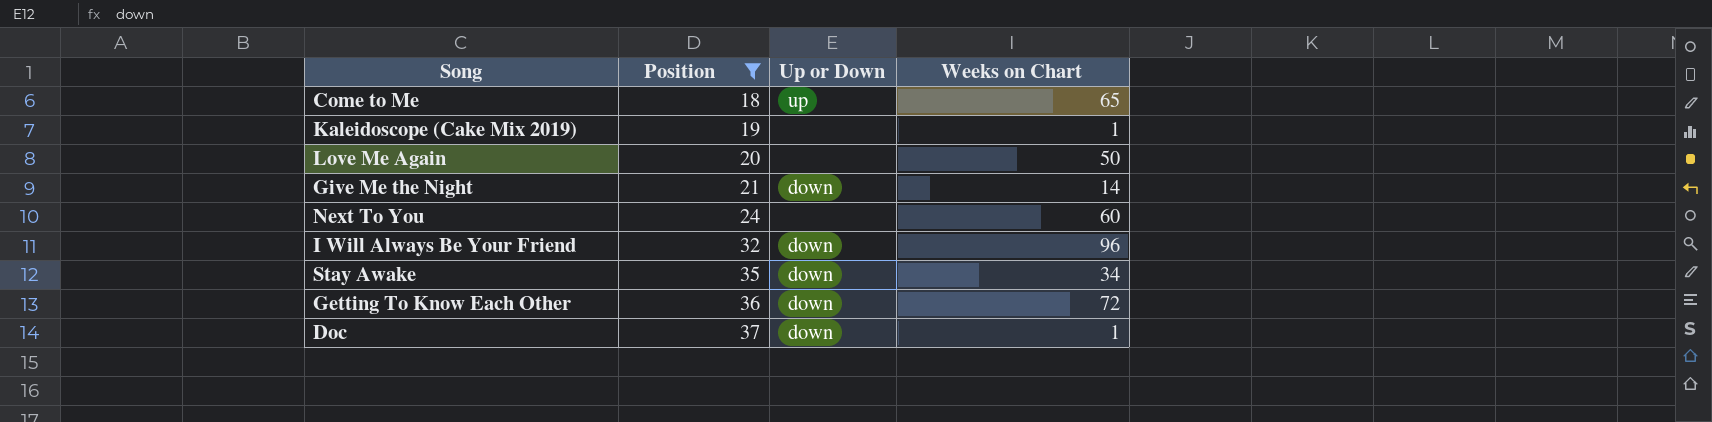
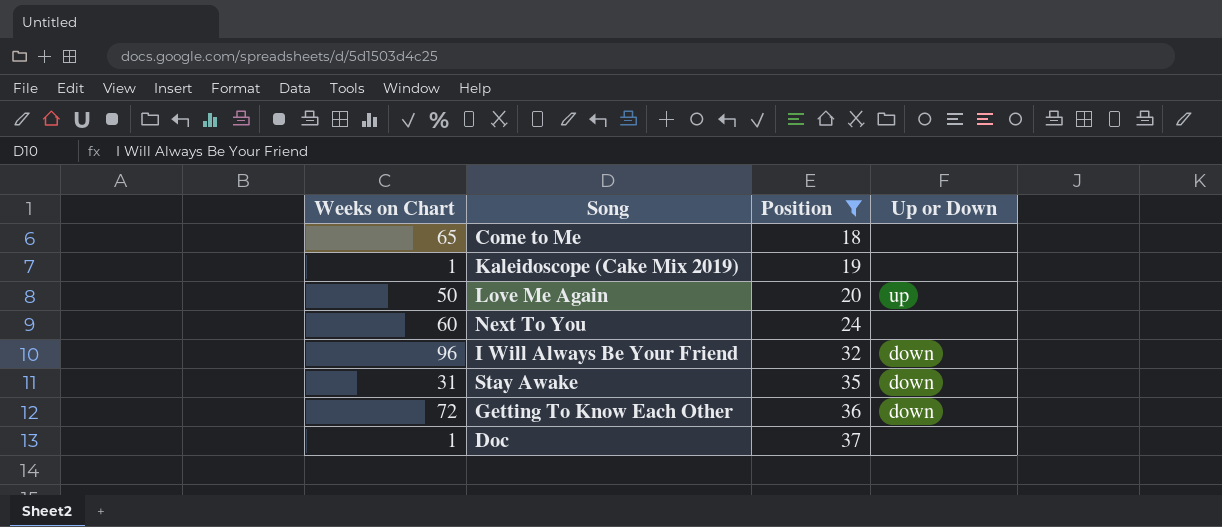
column Weeks on Chart | position: 4 -> 1
row Give Me the Night: 21 | down | 14 -> none
Come to Me | Up or Down: up -> none
Love Me Again | Up or Down: none -> up
Stay Awake | Weeks on Chart: 34 -> 31
Doc | Up or Down: down -> none

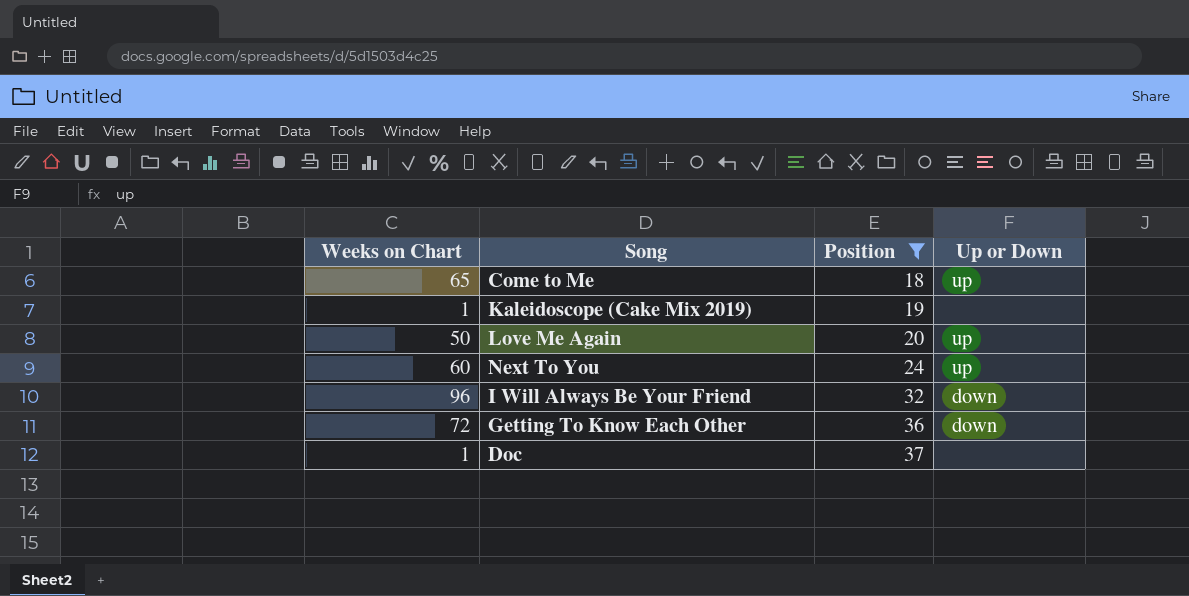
row Stay Awake: 31 | 35 | down -> none
Come to Me | Up or Down: none -> up
Next To You | Up or Down: none -> up

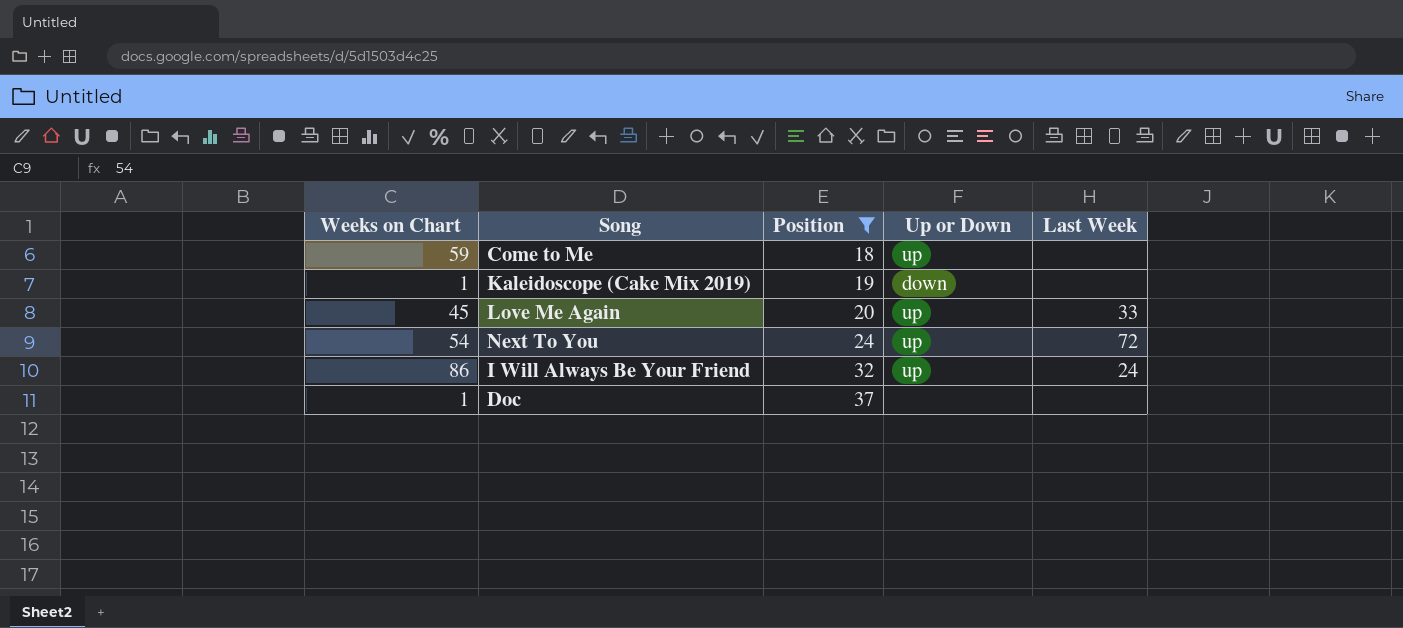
column Last Week | position: none -> 5
row Getting To Know Each Other: 72 | 36 | down -> none
Come to Me | Weeks on Chart: 65 -> 59
Kaleidoscope (Cake Mix 2019) | Up or Down: none -> down
Love Me Again | Weeks on Chart: 50 -> 45
Next To You | Weeks on Chart: 60 -> 54
I Will Always Be Your Friend | Weeks on Chart: 96 -> 86
I Will Always Be Your Friend | Up or Down: down -> up

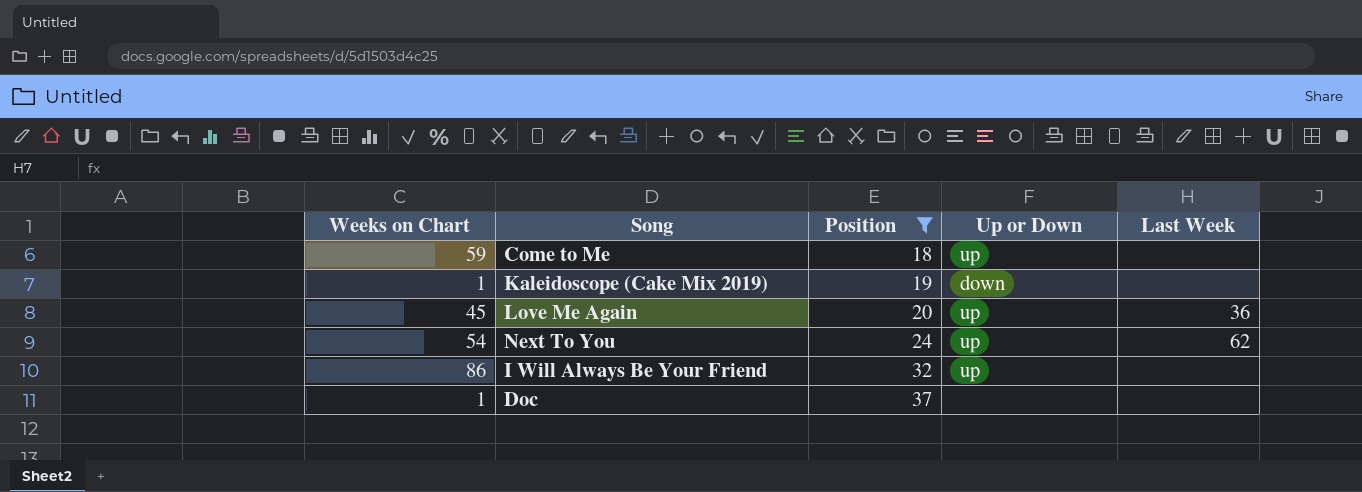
Love Me Again | Last Week: 33 -> 36
Next To You | Last Week: 72 -> 62
I Will Always Be Your Friend | Last Week: 24 -> none

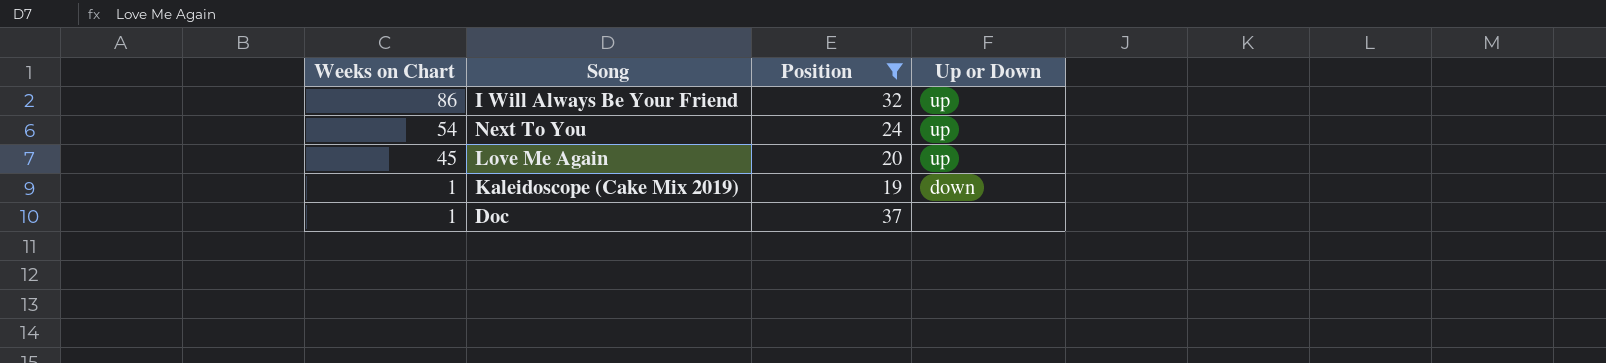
row order: Position ascending -> Weeks on Chart descending
column Last Week | position: 5 -> none
row Come to Me: 59 | 18 | up | none -> none

